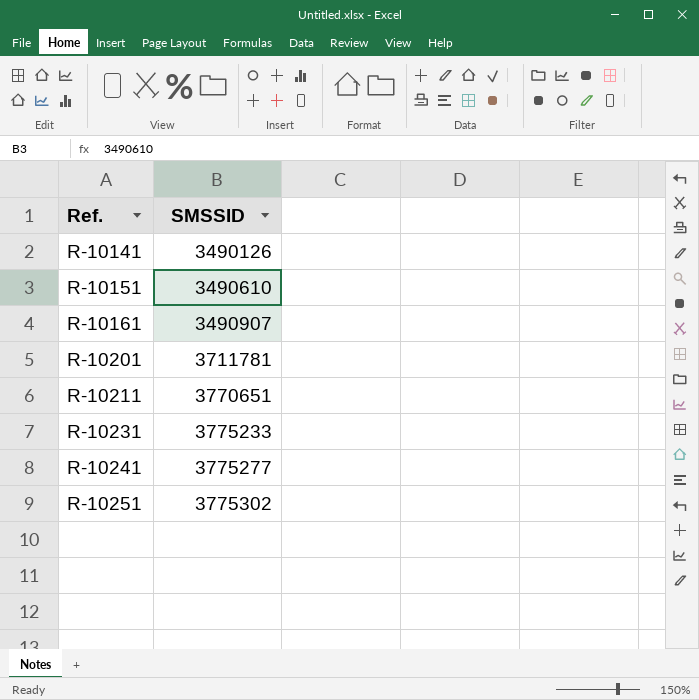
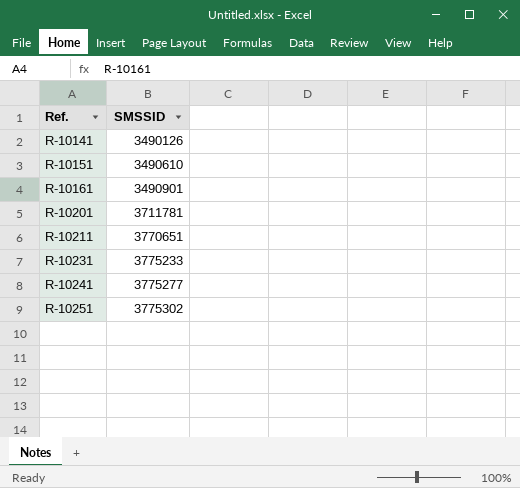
R-10161 | SMSSID: 3490907 -> 3490901

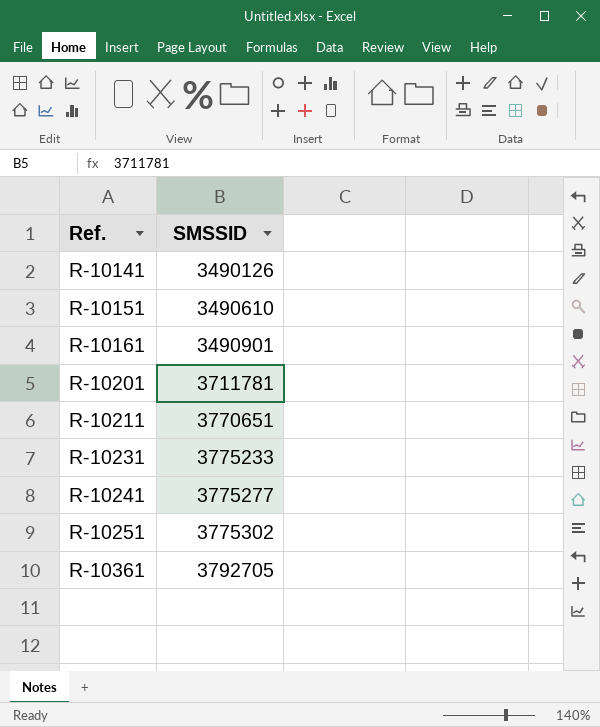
row R-10361: none -> 3792705

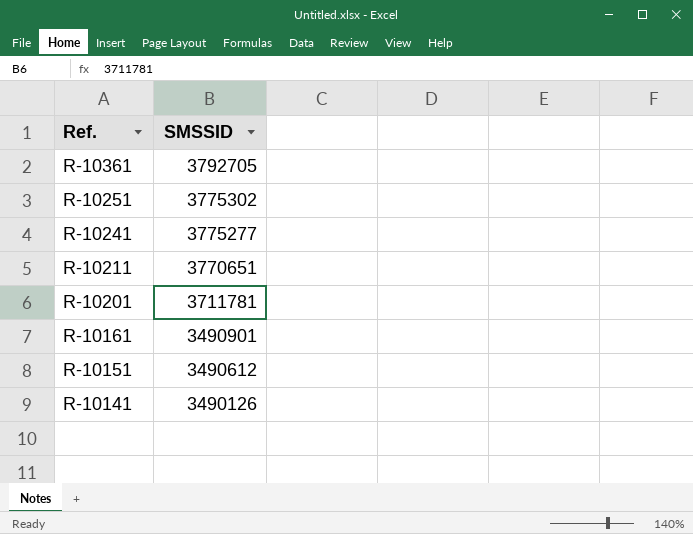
row order: Ref. ascending -> Ref. descending
row R-10231: 3775233 -> none
R-10151 | SMSSID: 3490610 -> 3490612

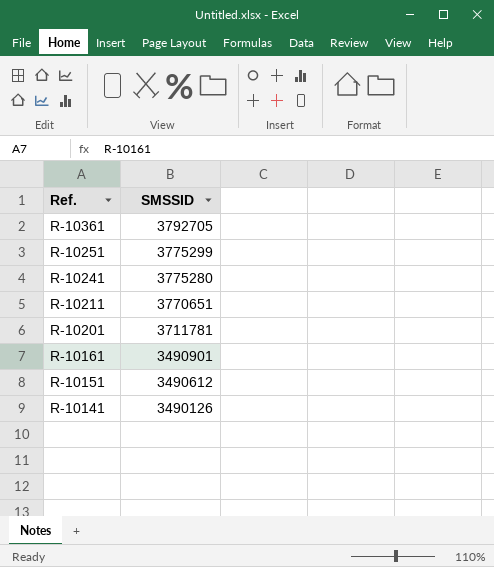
R-10251 | SMSSID: 3775302 -> 3775299
R-10241 | SMSSID: 3775277 -> 3775280

